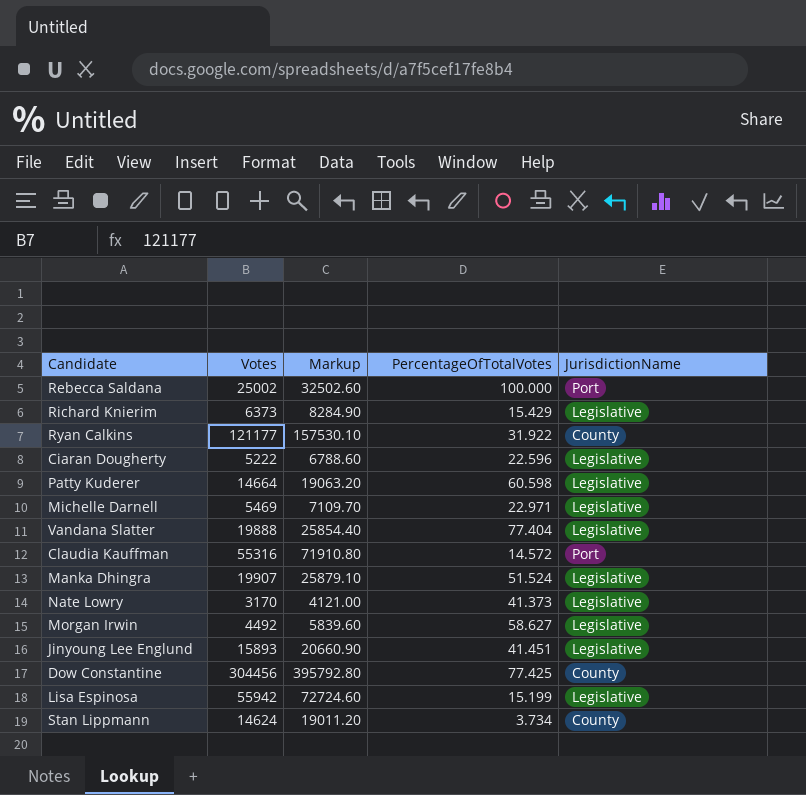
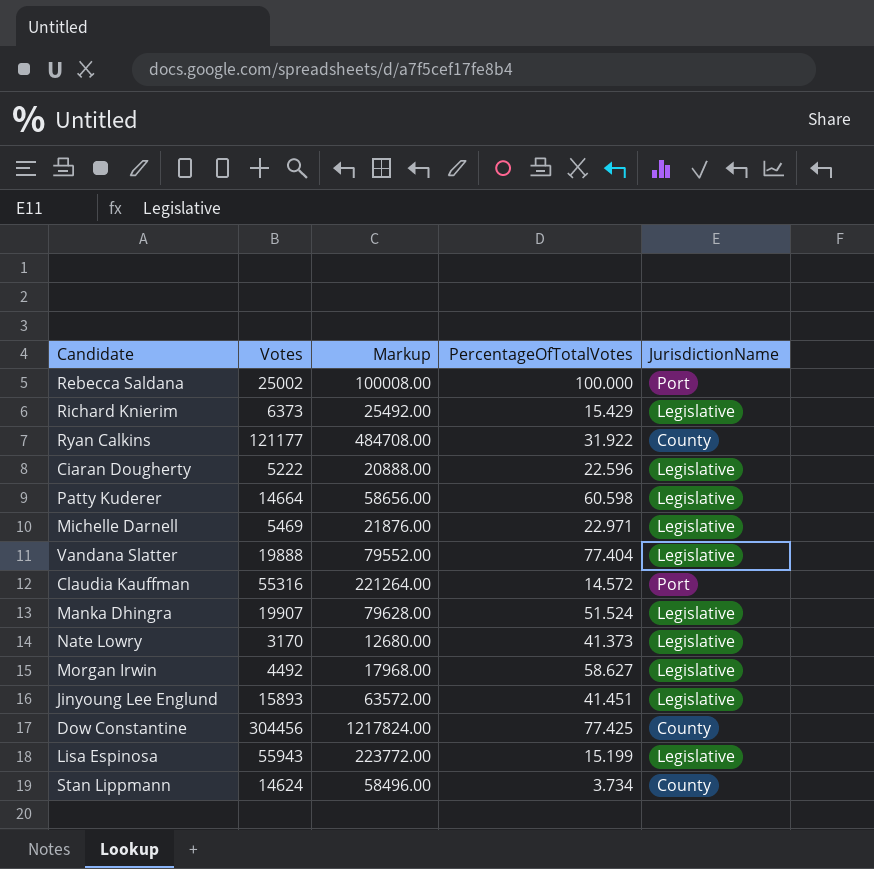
column Markup | formula: [Votes] * 1.3 -> [Votes] * 4
Lisa Espinosa | Votes: 55942 -> 55943

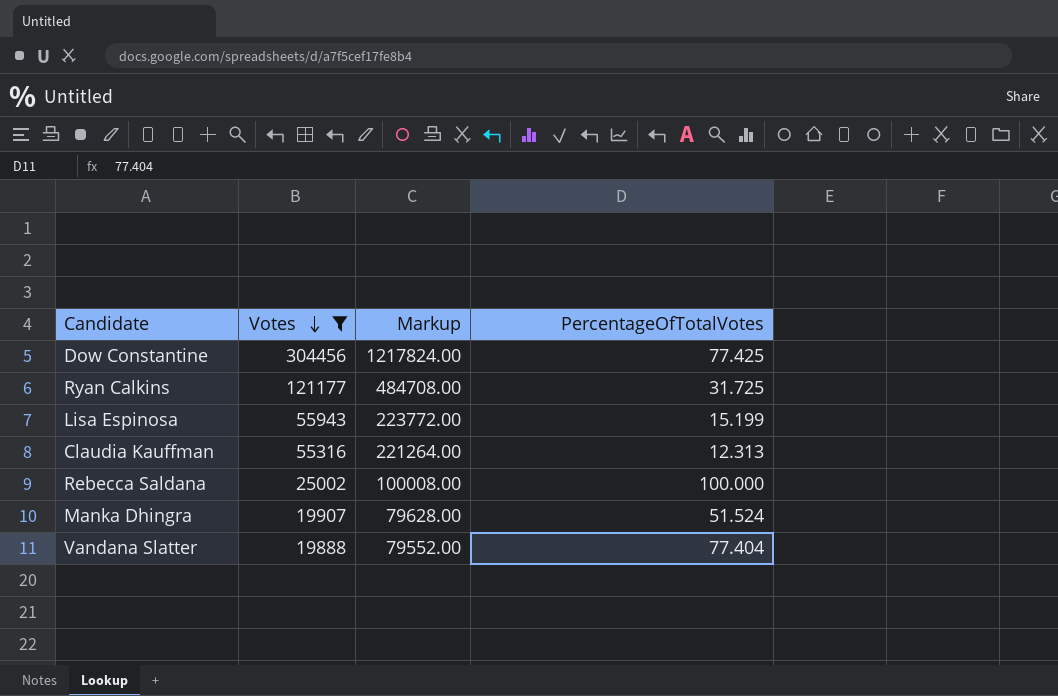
filter: none -> Votes >= 19888
row order: none -> Votes descending
column JurisdictionName | position: 5 -> none
Ryan Calkins | PercentageOfTotalVotes: 31.922 -> 31.725
Claudia Kauffman | PercentageOfTotalVotes: 14.572 -> 12.313

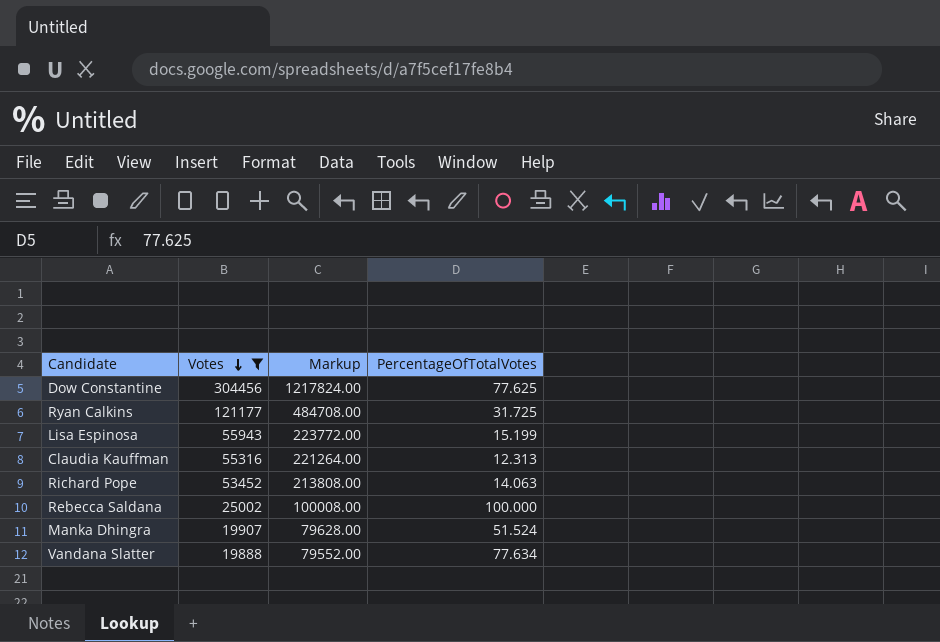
Dow Constantine | PercentageOfTotalVotes: 77.425 -> 77.625
row Richard Pope: none -> 53452 | 213808.00 | 14.063
Vandana Slatter | PercentageOfTotalVotes: 77.404 -> 77.634

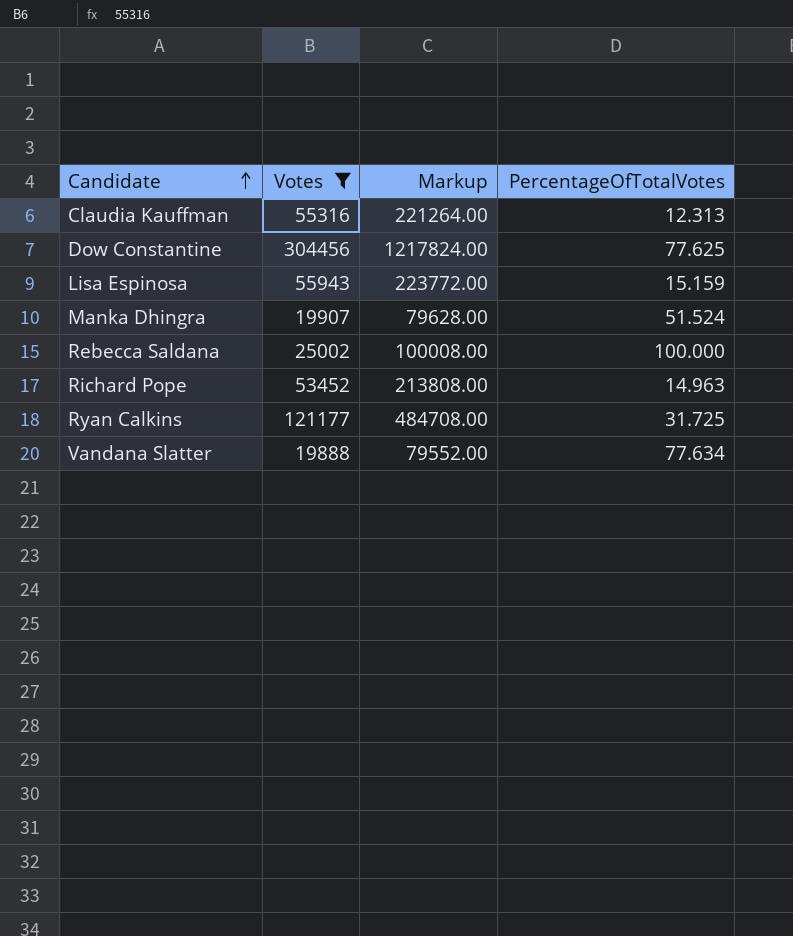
row order: Votes descending -> Candidate ascending
Lisa Espinosa | PercentageOfTotalVotes: 15.199 -> 15.159
Richard Pope | PercentageOfTotalVotes: 14.063 -> 14.963

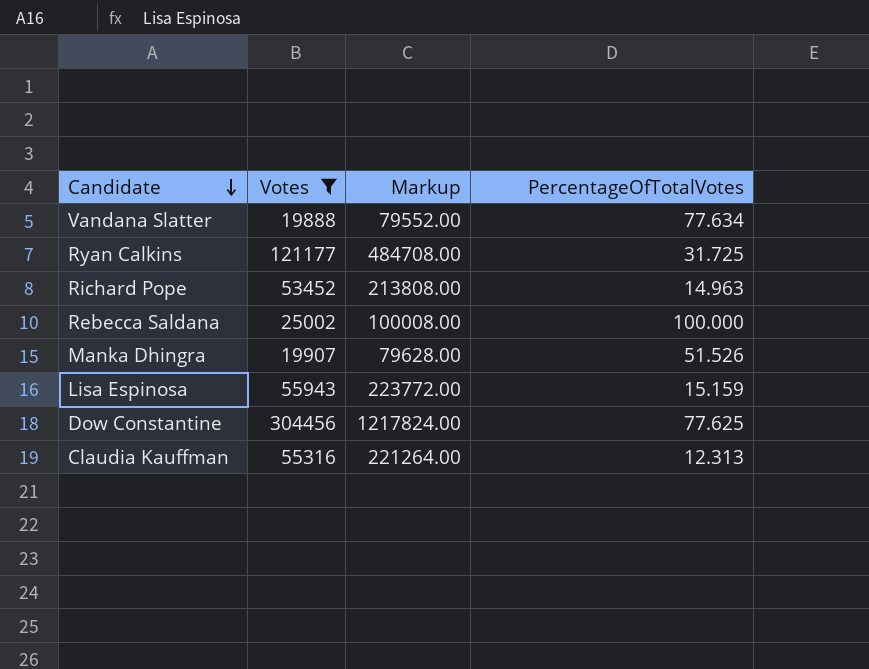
row order: Candidate ascending -> Candidate descending
Manka Dhingra | PercentageOfTotalVotes: 51.524 -> 51.526

